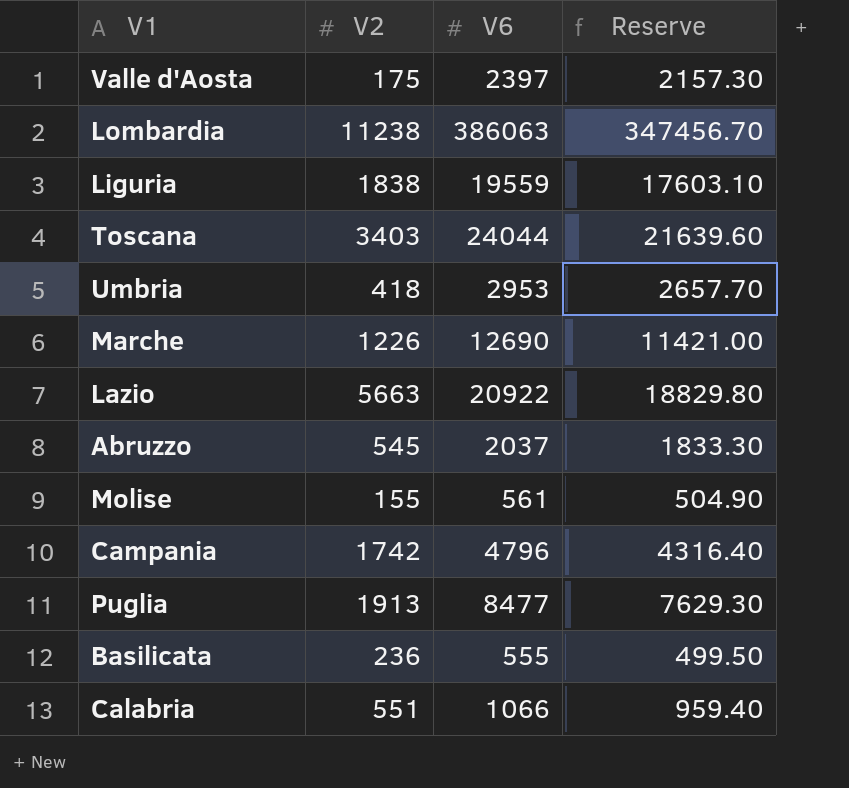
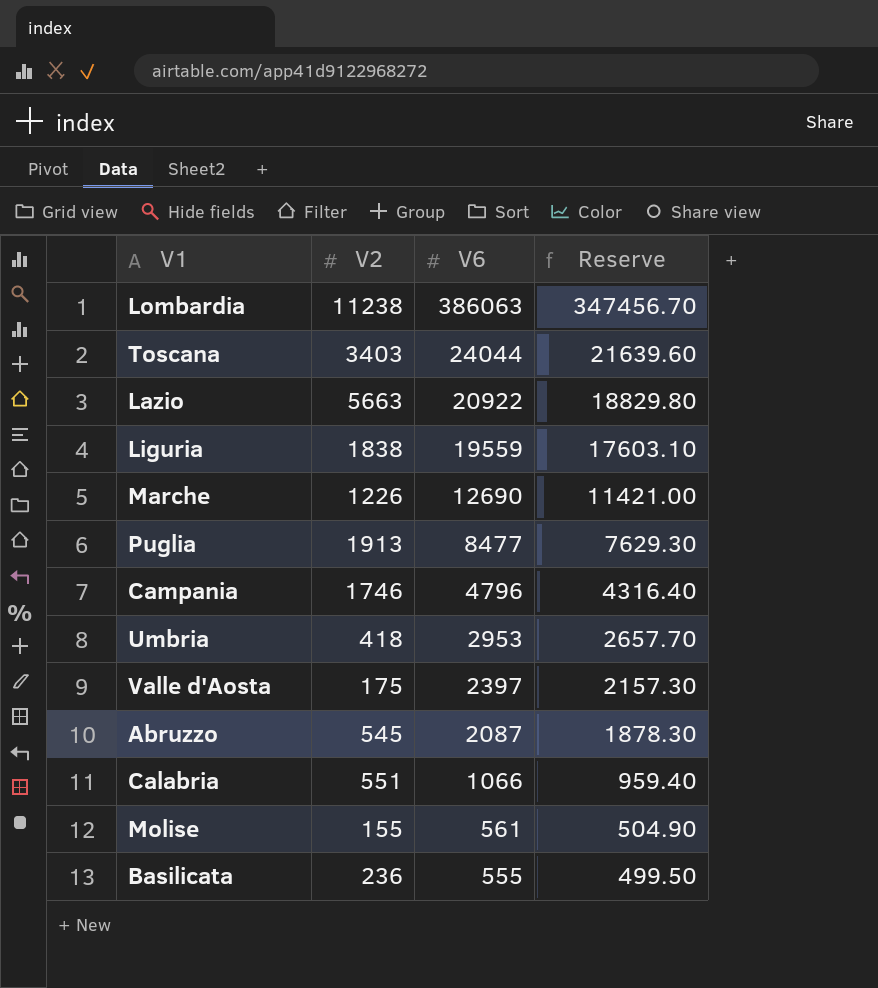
row order: none -> V6 descending
Campania | V2: 1742 -> 1746
Abruzzo | V6: 2037 -> 2087
Abruzzo | Reserve: 1833.30 -> 1878.30

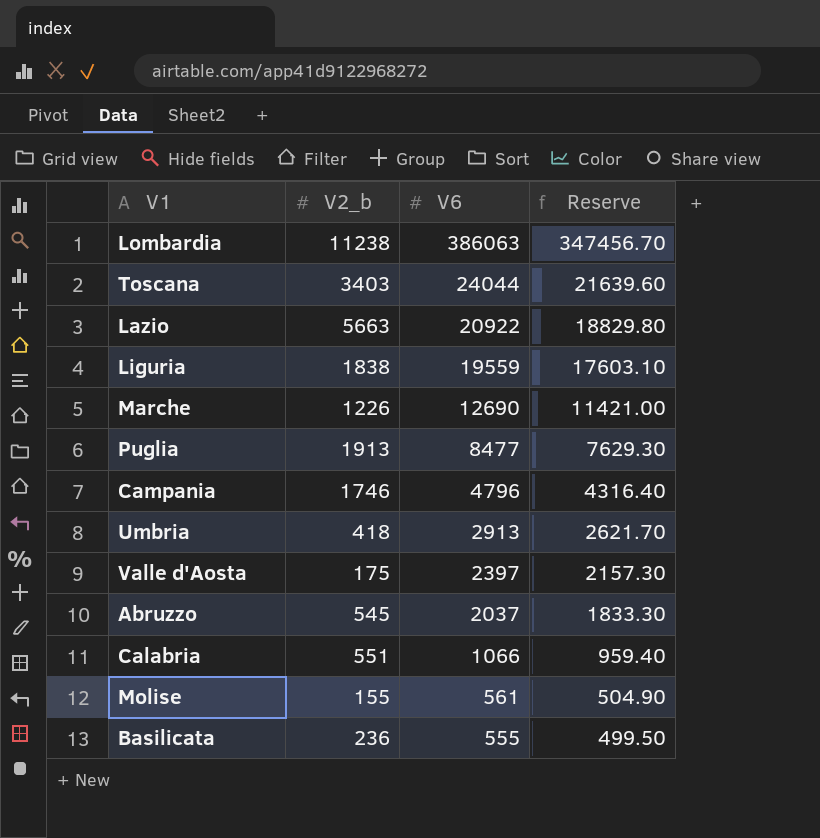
column name: V2 -> V2_b
Umbria | V6: 2953 -> 2913
Umbria | Reserve: 2657.70 -> 2621.70
Abruzzo | V6: 2087 -> 2037
Abruzzo | Reserve: 1878.30 -> 1833.30

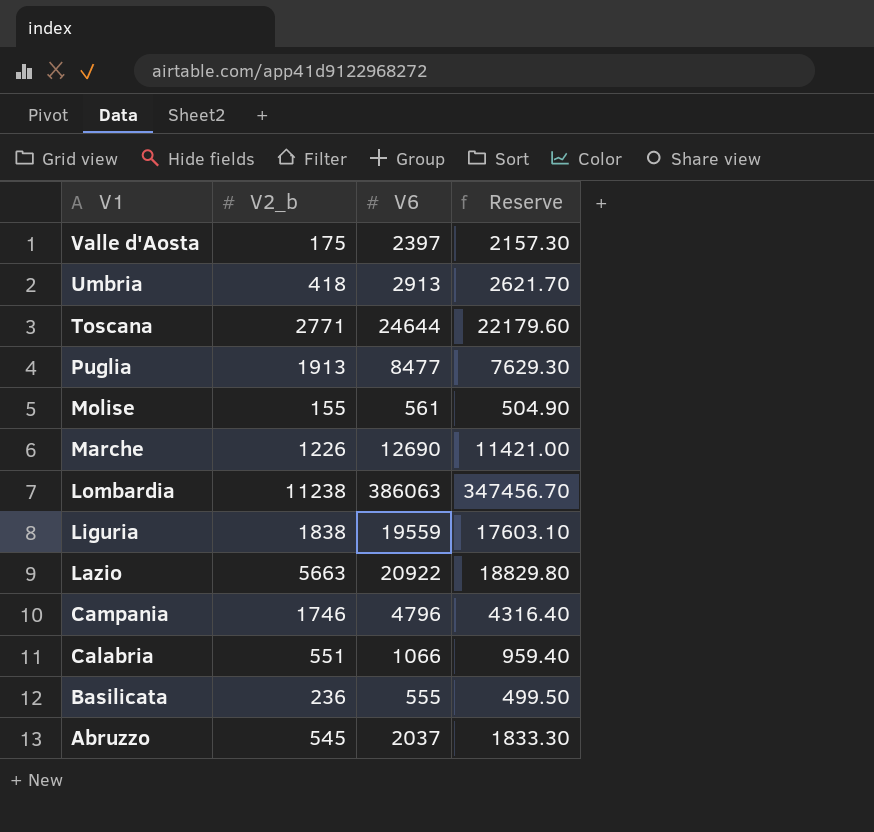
row order: V6 descending -> V1 descending
Toscana | V2_b: 3403 -> 2771
Toscana | V6: 24044 -> 24644
Toscana | Reserve: 21639.60 -> 22179.60

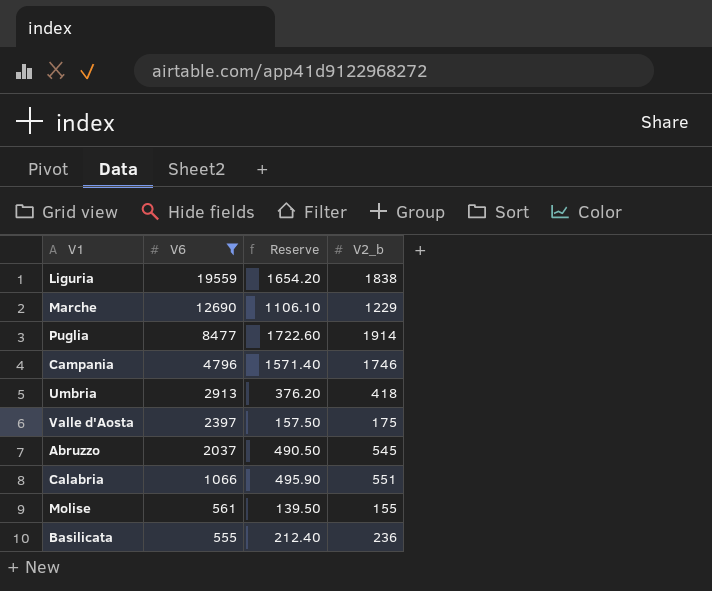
filter: none -> V6 <= 19559
row order: V1 descending -> V6 descending
column Reserve | formula: [V6] * 0.9 -> [V2_b] * 0.9
column V2_b | position: 2 -> 4
Marche | V2_b: 1226 -> 1229
Puglia | V2_b: 1913 -> 1914

